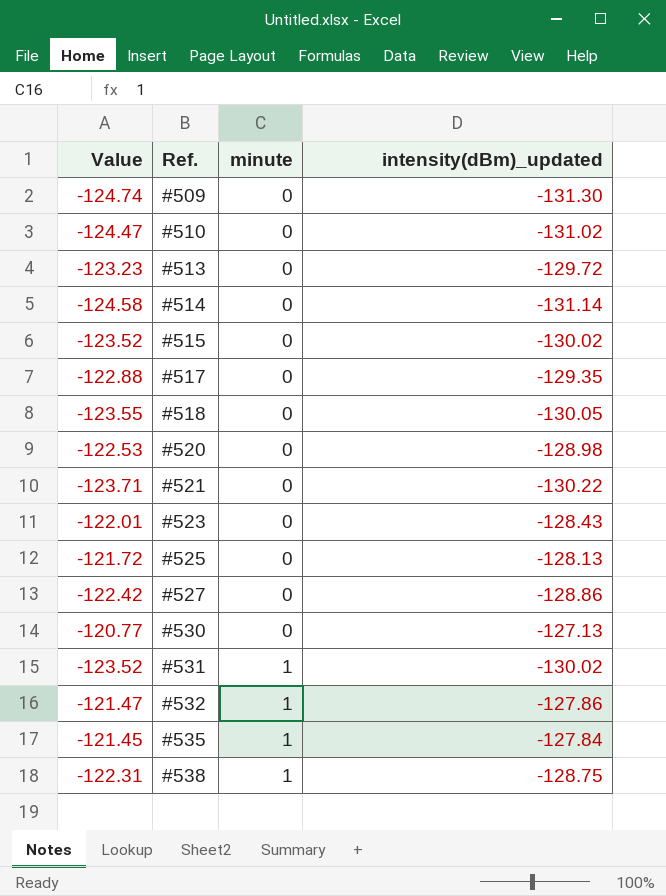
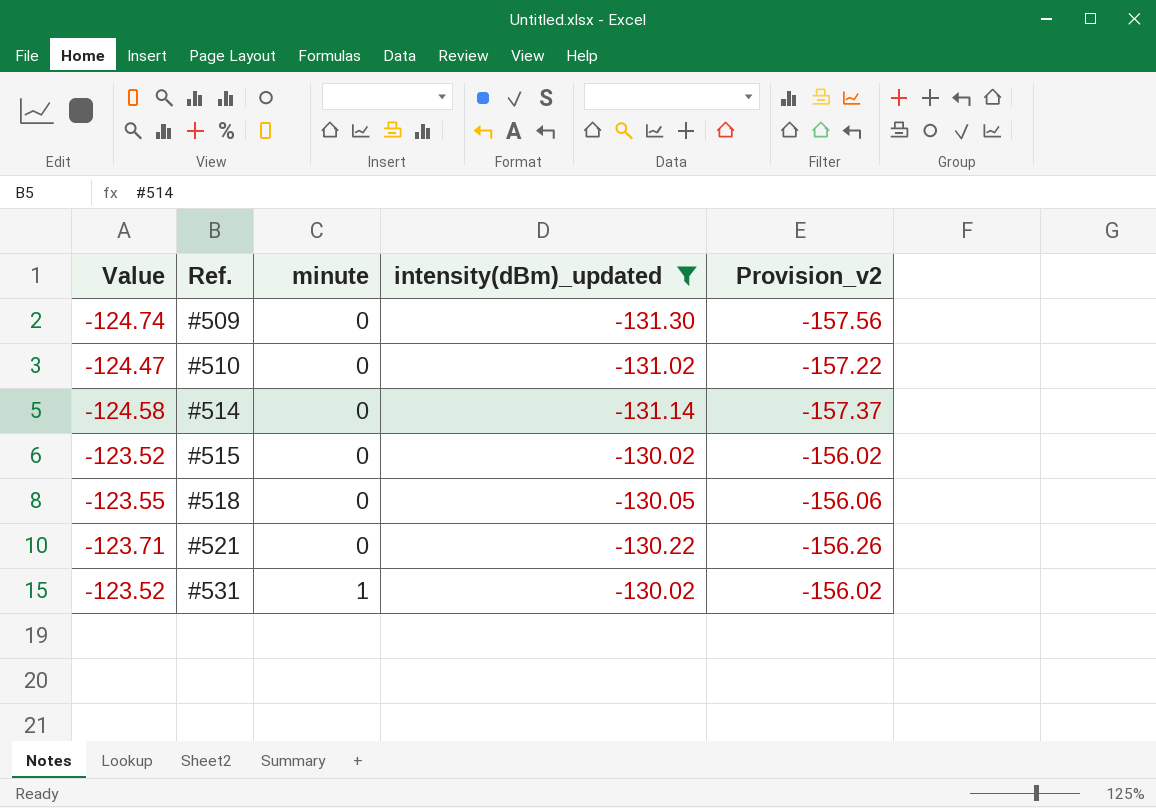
filter: none -> intensity(dBm)_updated <= -130.02
column Provision_v2 | formula: none -> [intensity(dBm)_updated] * 1.2

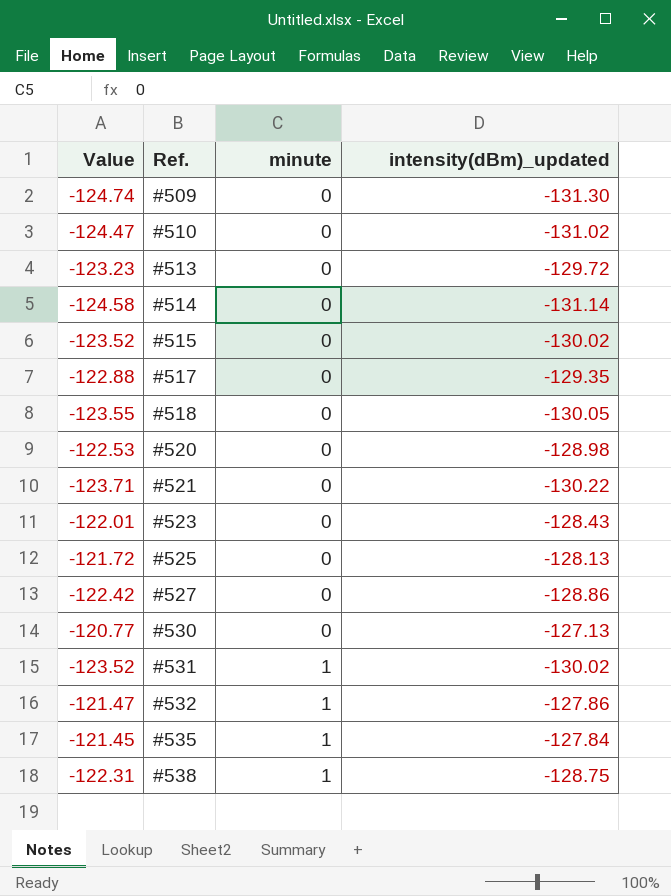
filter: intensity(dBm)_updated <= -130.02 -> none
column Provision_v2 | formula: [intensity(dBm)_updated] * 1.2 -> none

